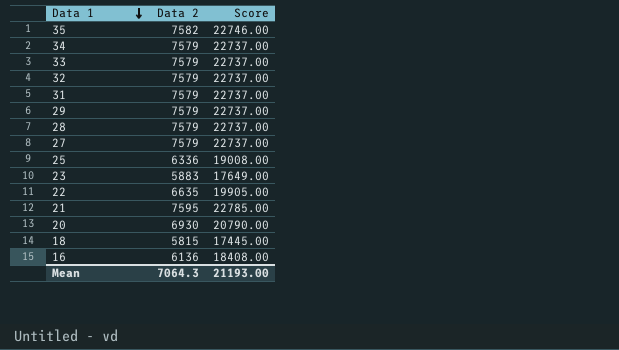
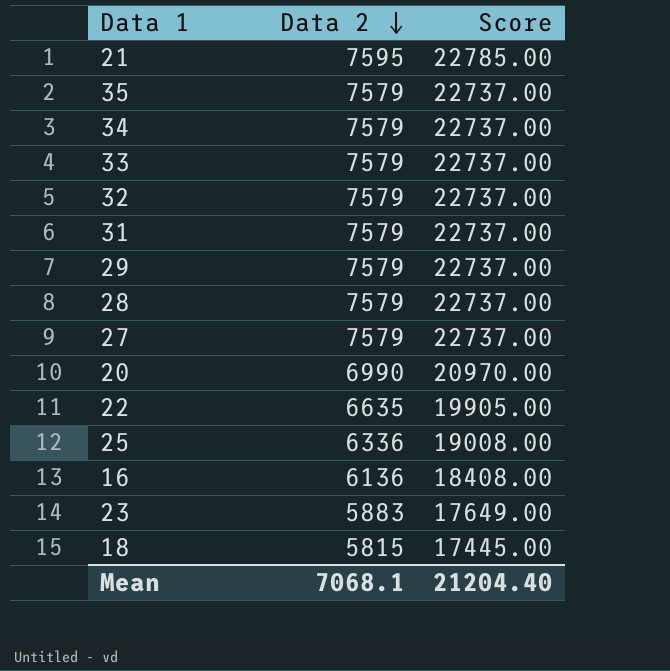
row order: Data 1 descending -> Data 2 descending
35 | Data 2: 7582 -> 7579
35 | Score: 22746.00 -> 22737.00
20 | Data 2: 6930 -> 6990
20 | Score: 20790.00 -> 20970.00
Mean | Data 2: 7064.3 -> 7068.1
Mean | Score: 21193.00 -> 21204.40

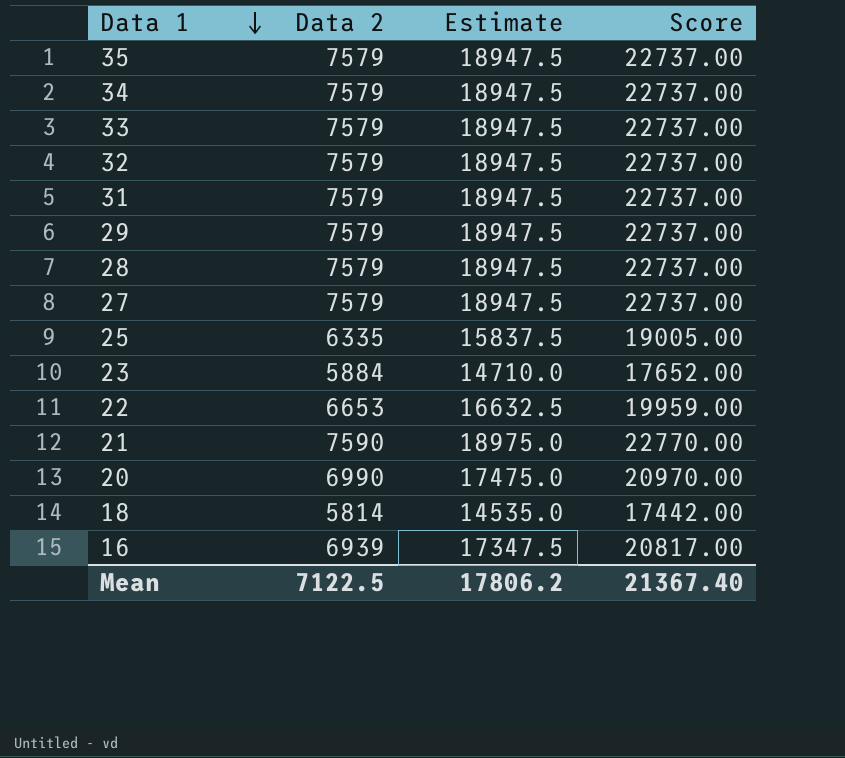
row order: Data 2 descending -> Data 1 descending
column Estimate | formula: none -> [Data 2] * 2.5
25 | Data 2: 6336 -> 6335
25 | Score: 19008.00 -> 19005.00
23 | Data 2: 5883 -> 5884
23 | Score: 17649.00 -> 17652.00
22 | Data 2: 6635 -> 6653
22 | Score: 19905.00 -> 19959.00
21 | Data 2: 7595 -> 7590
21 | Score: 22785.00 -> 22770.00
18 | Data 2: 5815 -> 5814
18 | Score: 17445.00 -> 17442.00
16 | Data 2: 6136 -> 6939
16 | Score: 18408.00 -> 20817.00
Mean | Data 2: 7068.1 -> 7122.5
Mean | Score: 21204.40 -> 21367.40

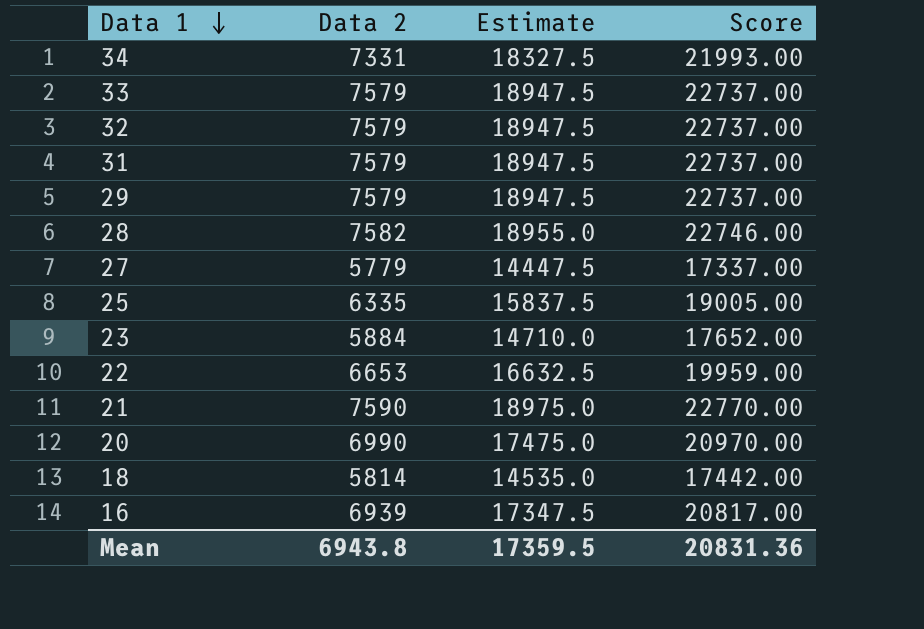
row 35: 7579 | 18947.5 | 22737.00 -> none
34 | Data 2: 7579 -> 7331
34 | Estimate: 18947.5 -> 18327.5
34 | Score: 22737.00 -> 21993.00
28 | Data 2: 7579 -> 7582
28 | Estimate: 18947.5 -> 18955.0
28 | Score: 22737.00 -> 22746.00
27 | Data 2: 7579 -> 5779
27 | Estimate: 18947.5 -> 14447.5
27 | Score: 22737.00 -> 17337.00
Mean | Data 2: 7122.5 -> 6943.8
Mean | Estimate: 17806.2 -> 17359.5
Mean | Score: 21367.40 -> 20831.36

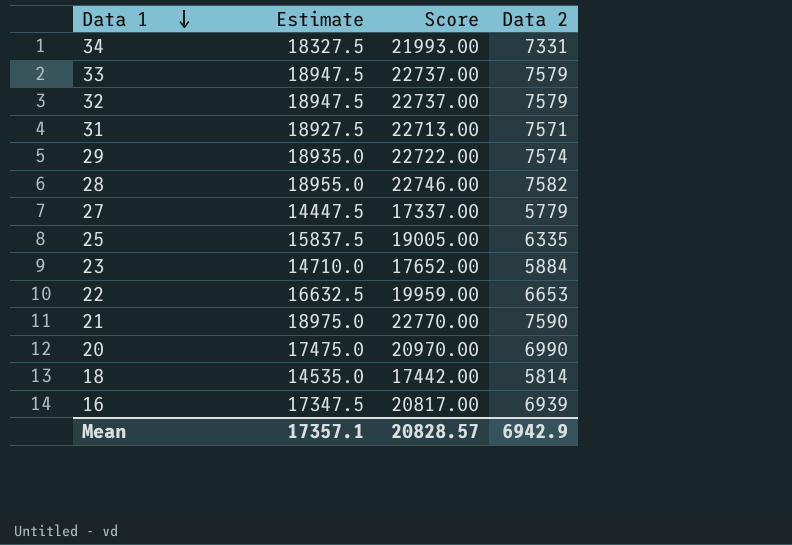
column Data 2 | position: 2 -> 4
31 | Estimate: 18947.5 -> 18927.5
31 | Score: 22737.00 -> 22713.00
31 | Data 2: 7579 -> 7571
29 | Estimate: 18947.5 -> 18935.0
29 | Score: 22737.00 -> 22722.00
29 | Data 2: 7579 -> 7574
Mean | Estimate: 17359.5 -> 17357.1
Mean | Score: 20831.36 -> 20828.57
Mean | Data 2: 6943.8 -> 6942.9

